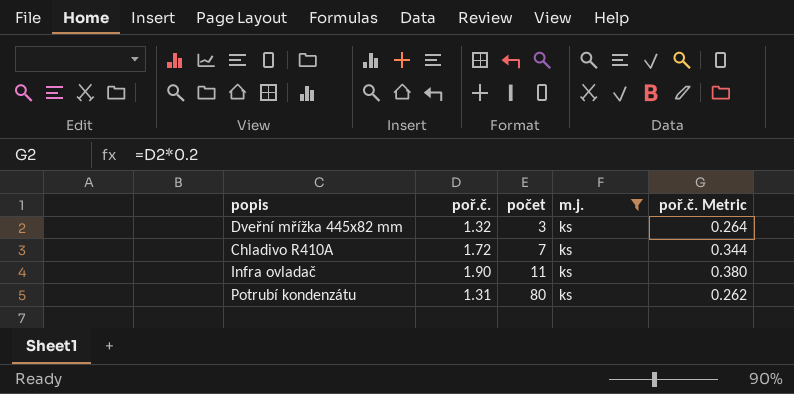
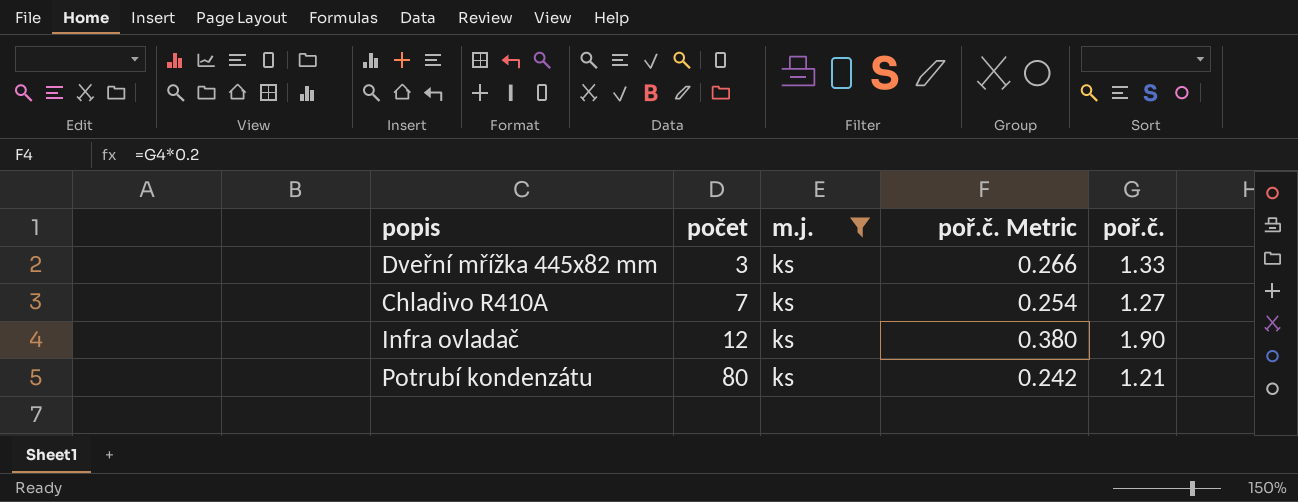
column poř.č. | position: 2 -> 5
Dveřní mřížka 445x82 mm | poř.č. Metric: 0.264 -> 0.266
Dveřní mřížka 445x82 mm | poř.č.: 1.32 -> 1.33
Chladivo R410A | poř.č. Metric: 0.344 -> 0.254
Chladivo R410A | poř.č.: 1.72 -> 1.27
Infra ovladač | počet: 11 -> 12
Potrubí kondenzátu | poř.č. Metric: 0.262 -> 0.242
Potrubí kondenzátu | poř.č.: 1.31 -> 1.21

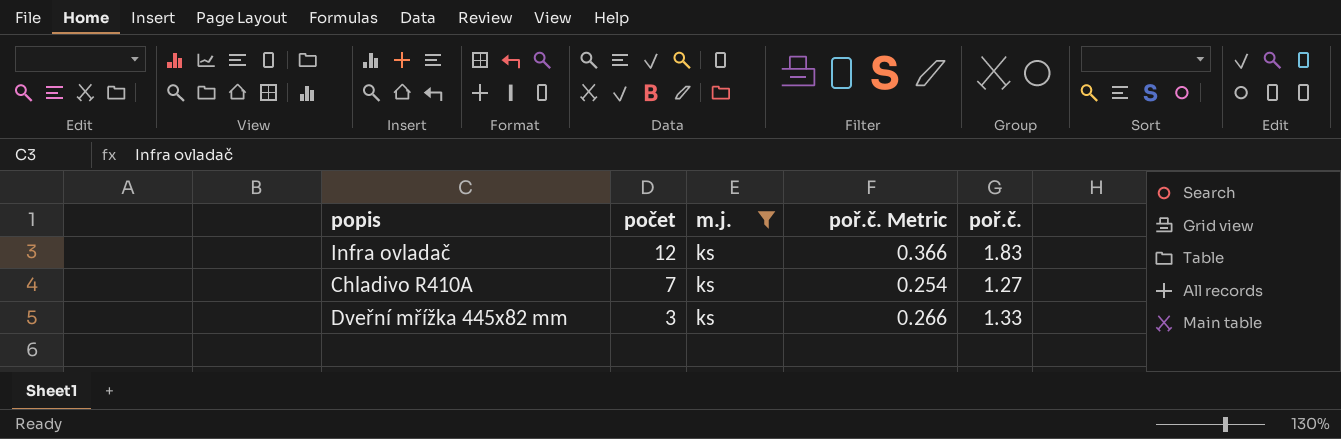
row order: počet ascending -> počet descending
row Potrubí kondenzátu: 80 | ks | 0.242 | 1.21 -> none
Infra ovladač | poř.č. Metric: 0.380 -> 0.366
Infra ovladač | poř.č.: 1.90 -> 1.83

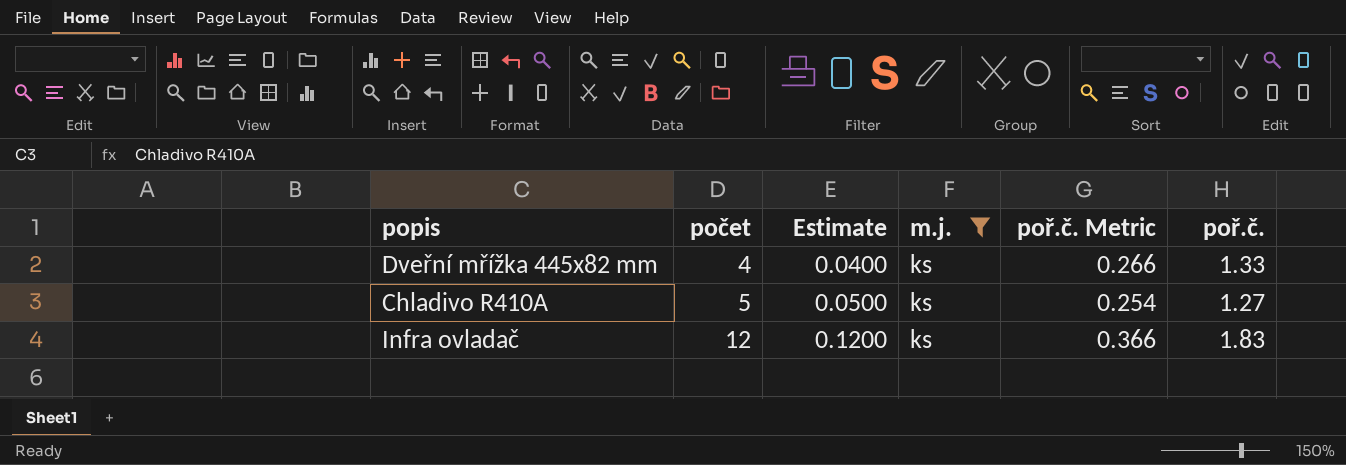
row order: počet descending -> počet ascending
column Estimate | formula: none -> [počet] * 0.01
Dveřní mřížka 445x82 mm | počet: 3 -> 4
Chladivo R410A | počet: 7 -> 5

